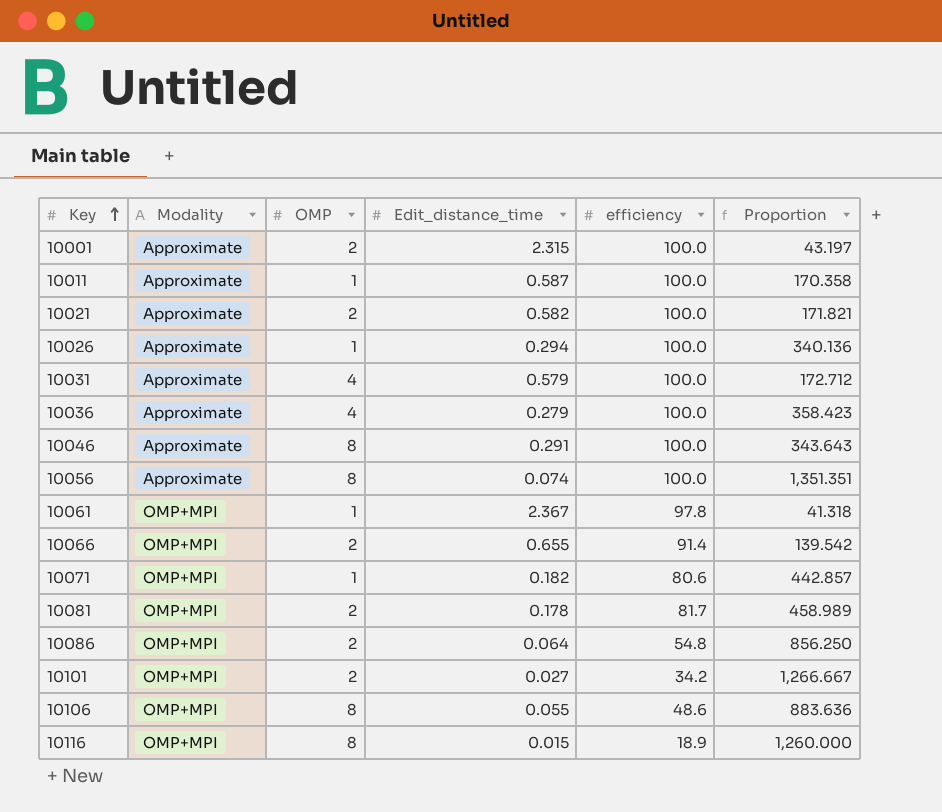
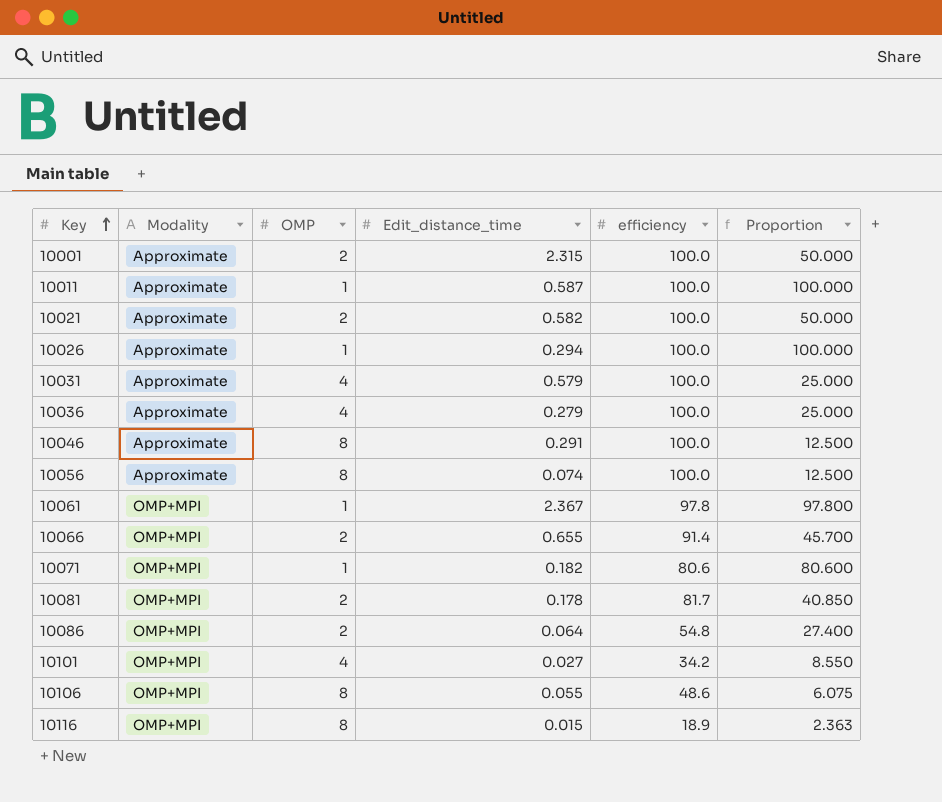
column Proportion | formula: [efficiency] / [Edit_distance_time] -> [efficiency] / [OMP]
10101 | OMP: 2 -> 4

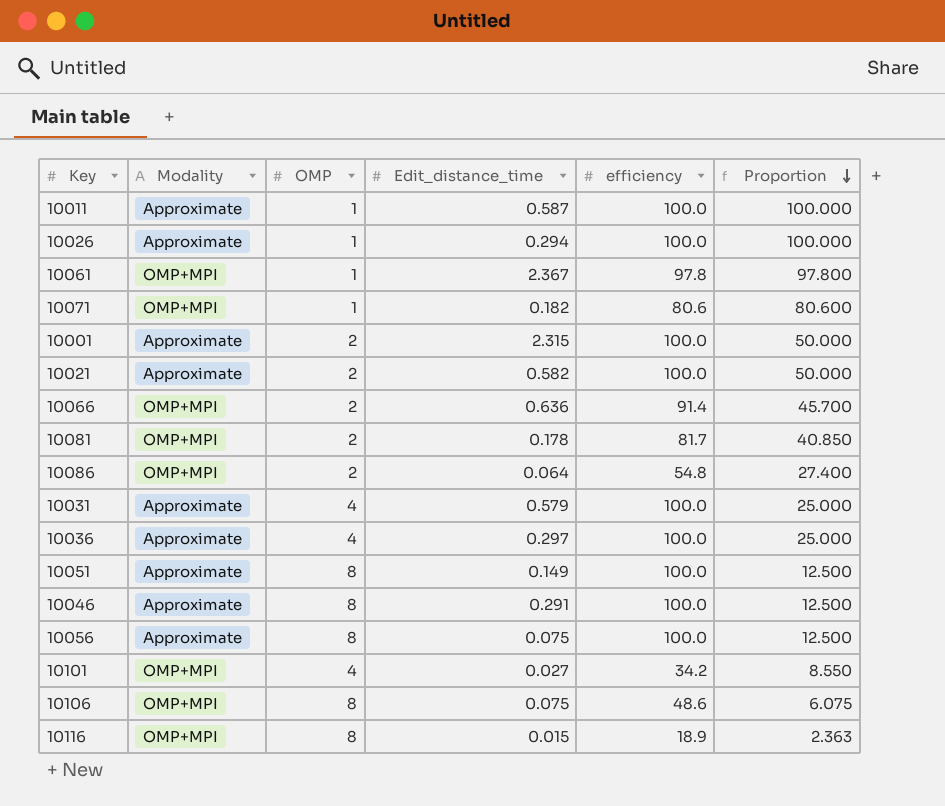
row order: Key ascending -> Proportion descending
10066 | Edit_distance_time: 0.655 -> 0.636
10036 | Edit_distance_time: 0.279 -> 0.297
row 10051: none -> Approximate | 8 | 0.149 | 100.0 | 12.500
10056 | Edit_distance_time: 0.074 -> 0.075
10106 | Edit_distance_time: 0.055 -> 0.075

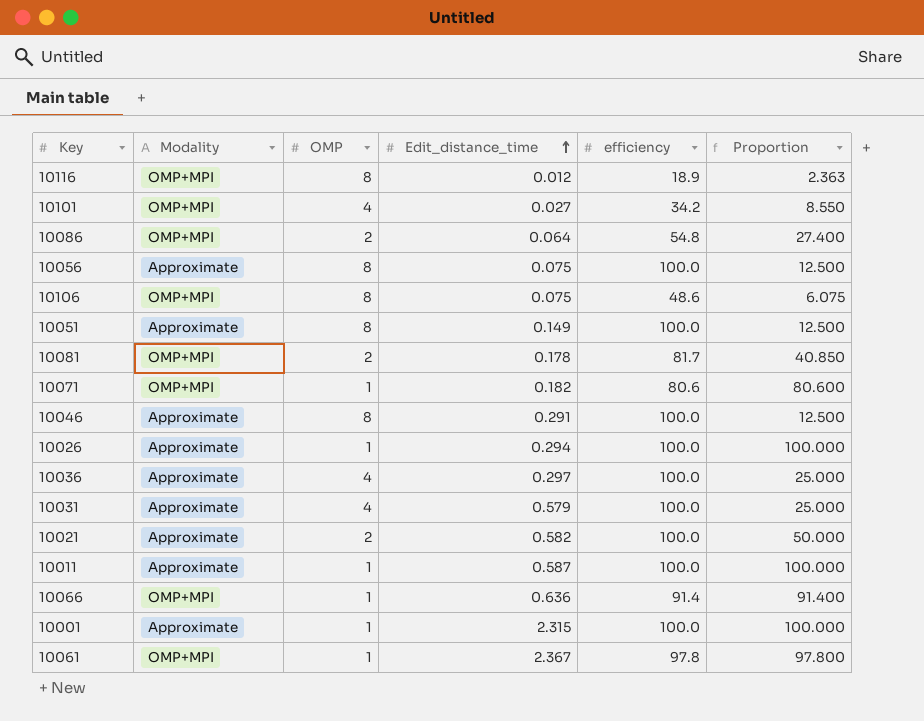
row order: Proportion descending -> Edit_distance_time ascending
10116 | Edit_distance_time: 0.015 -> 0.012
10066 | OMP: 2 -> 1
10066 | Proportion: 45.700 -> 91.400
10001 | OMP: 2 -> 1
10001 | Proportion: 50.000 -> 100.000

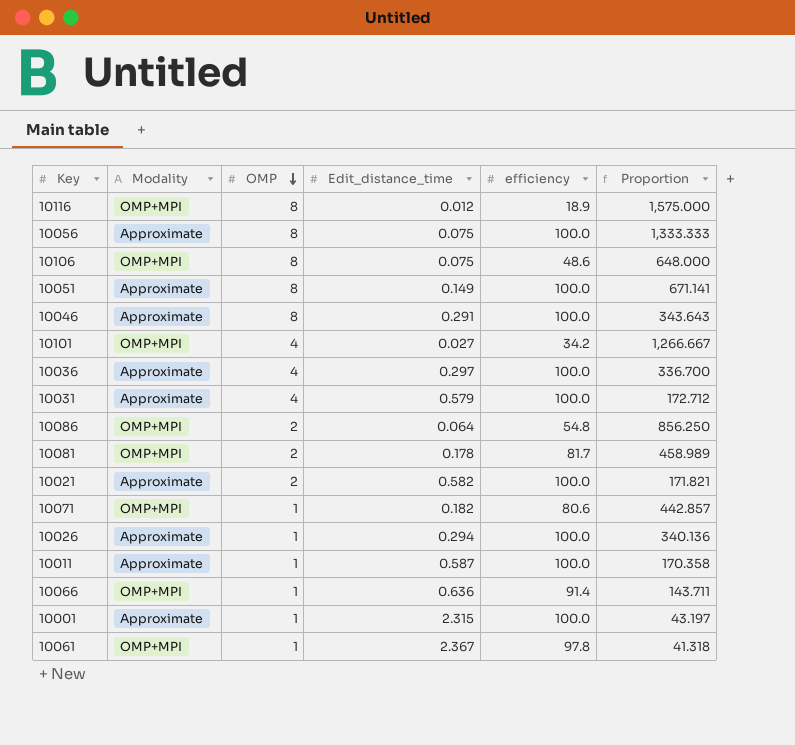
row order: Edit_distance_time ascending -> OMP descending
column Proportion | formula: [efficiency] / [OMP] -> [efficiency] / [Edit_distance_time]

